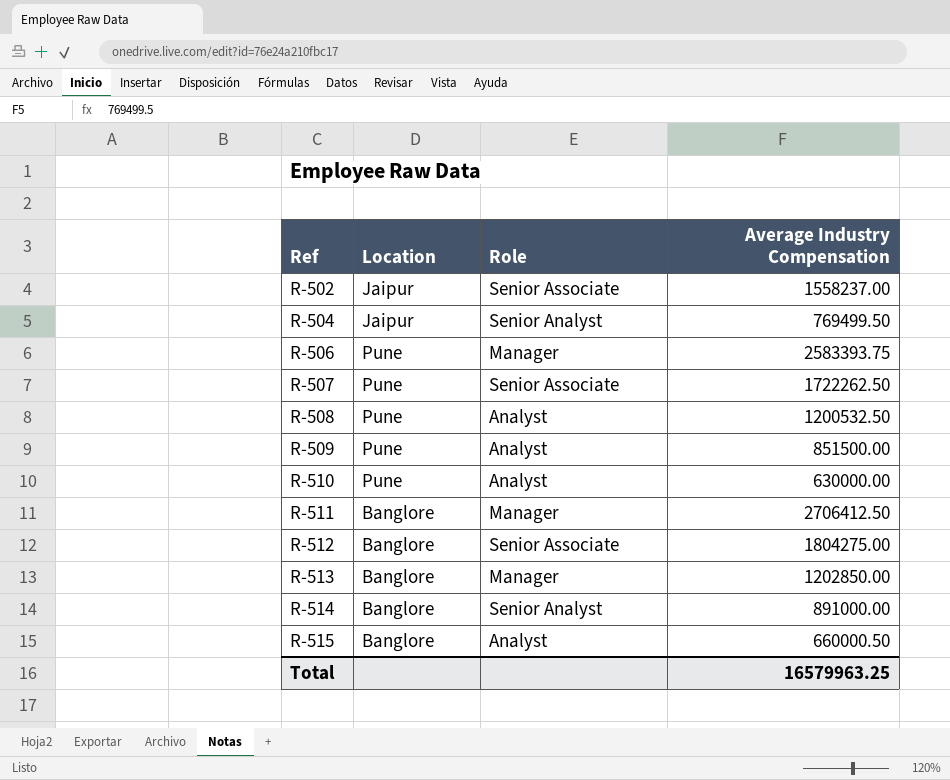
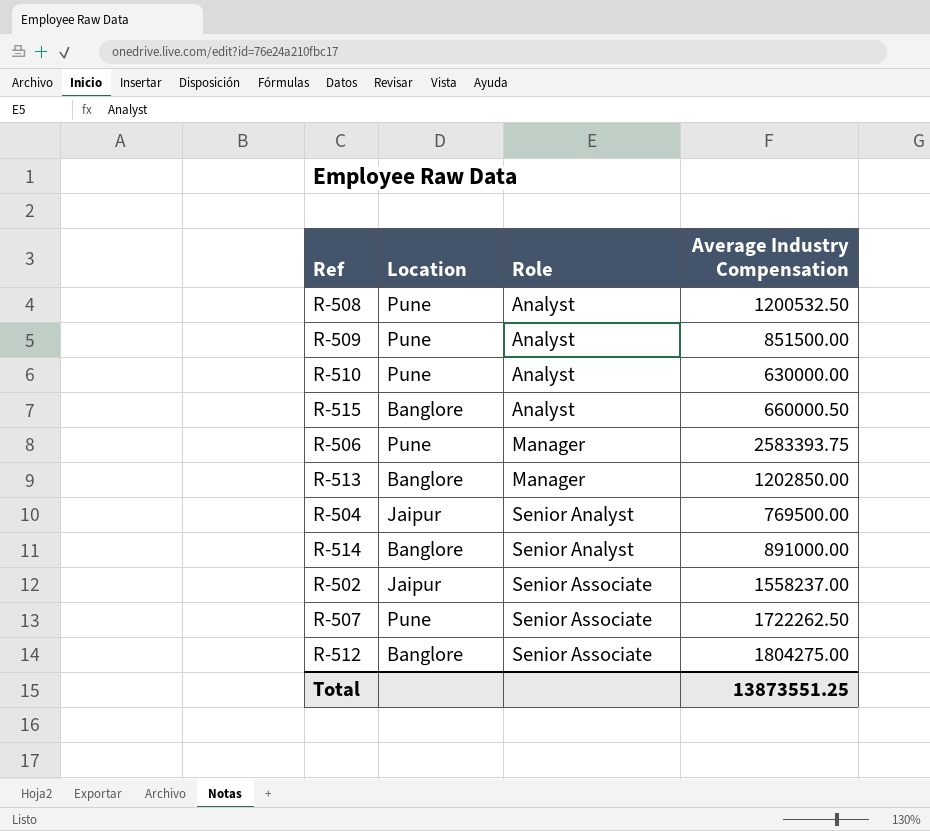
row order: Ref ascending -> Role ascending
row R-511: Banglore | Manager | 2706412.50 -> none
R-504 | Average Industry Compensation: 769499.50 -> 769500.00
Total | Average Industry Compensation: 16579963.25 -> 13873551.25

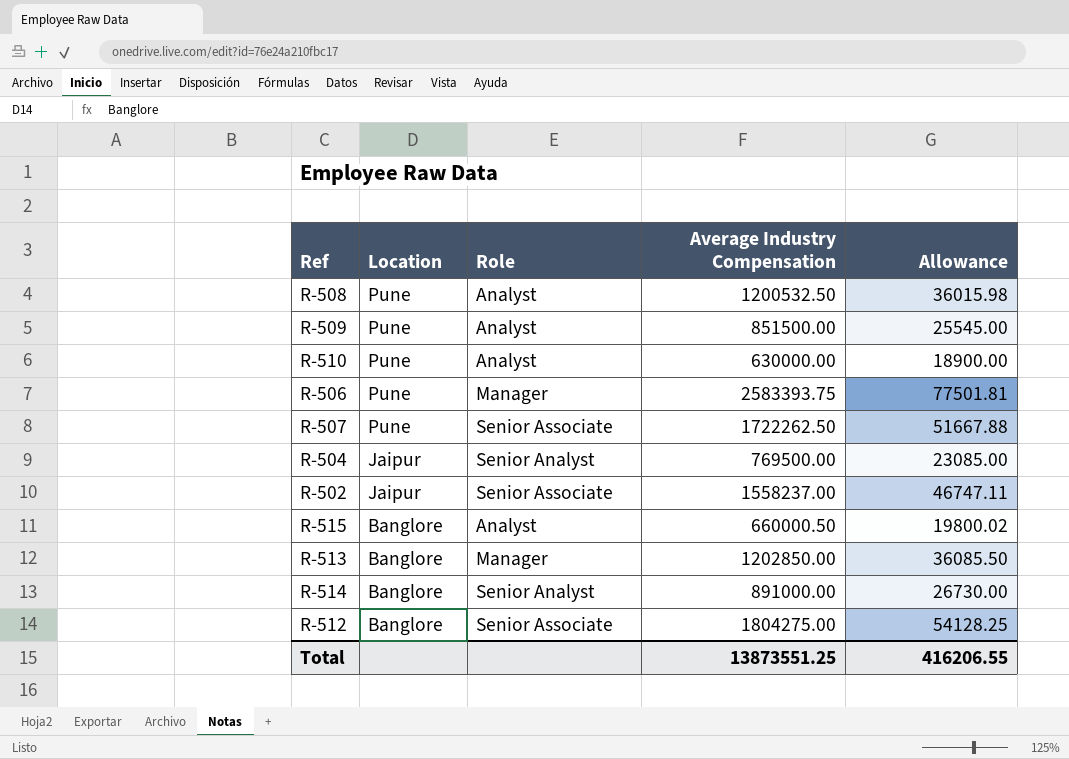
row order: Role ascending -> Location descending
column Allowance | formula: none -> [Average Industry Compensation] * 0.03

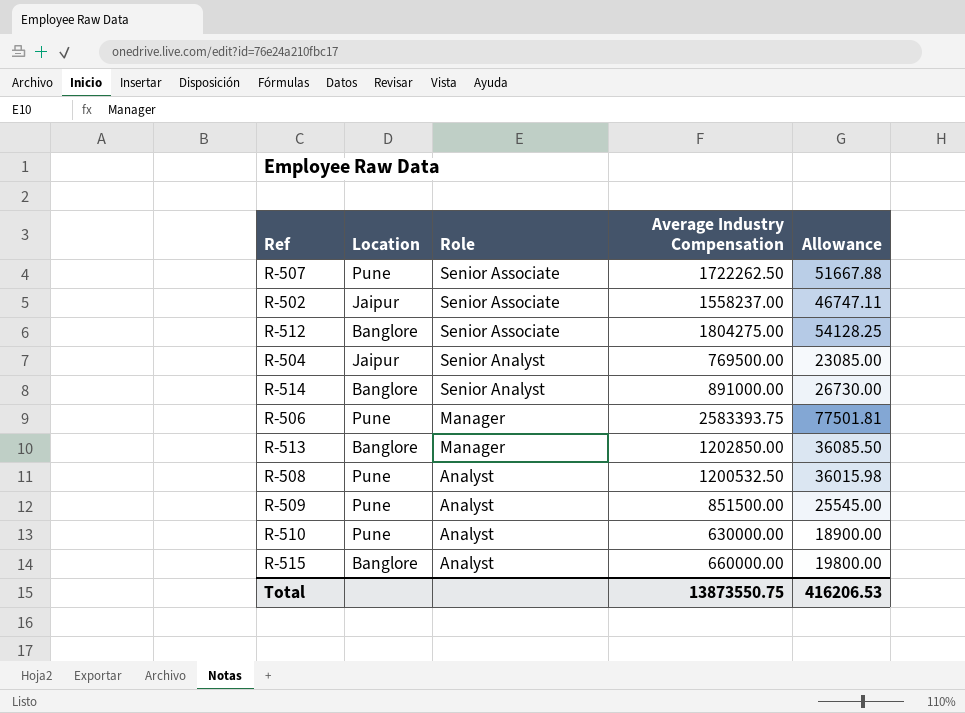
row order: Location descending -> Role descending
R-515 | Average Industry Compensation: 660000.50 -> 660000.00
R-515 | Allowance: 19800.02 -> 19800.00
Total | Average Industry Compensation: 13873551.25 -> 13873550.75
Total | Allowance: 416206.55 -> 416206.53

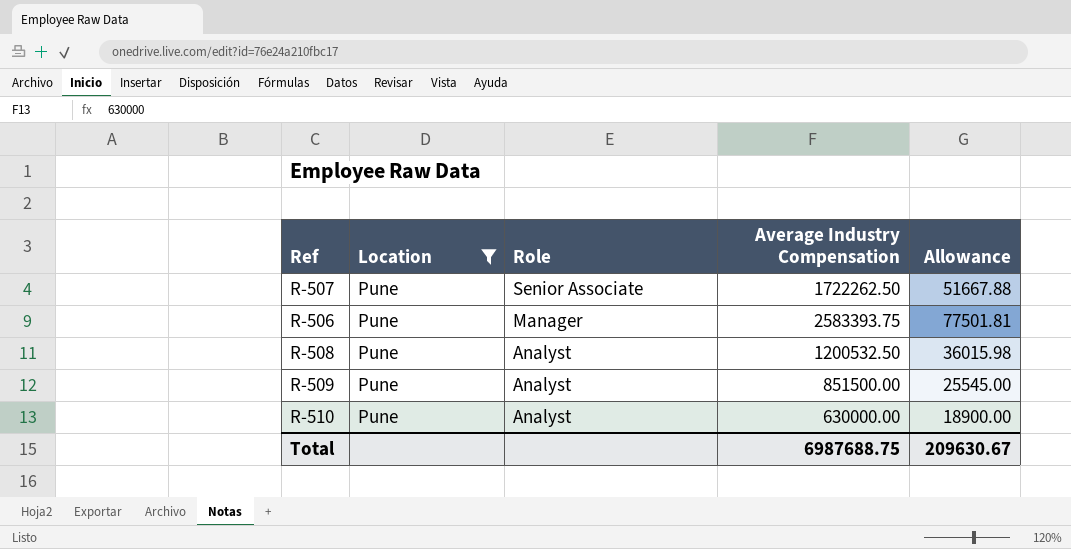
filter: none -> Location = Pune
Total | Average Industry Compensation: 13873550.75 -> 6987688.75
Total | Allowance: 416206.53 -> 209630.67

